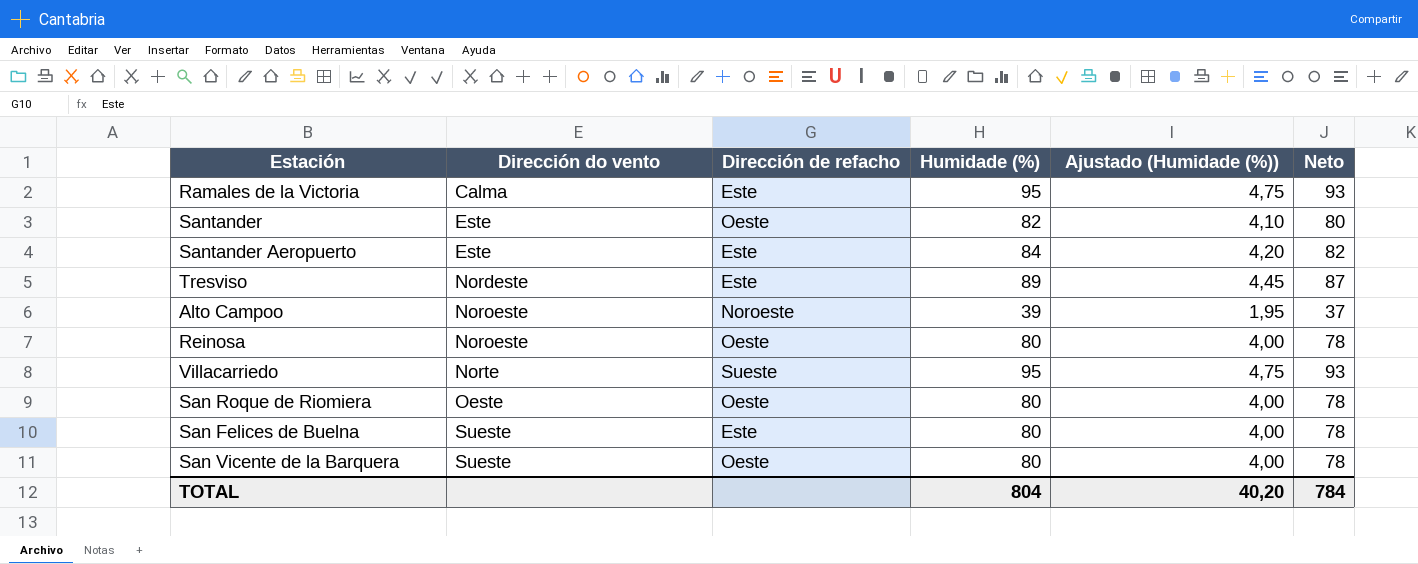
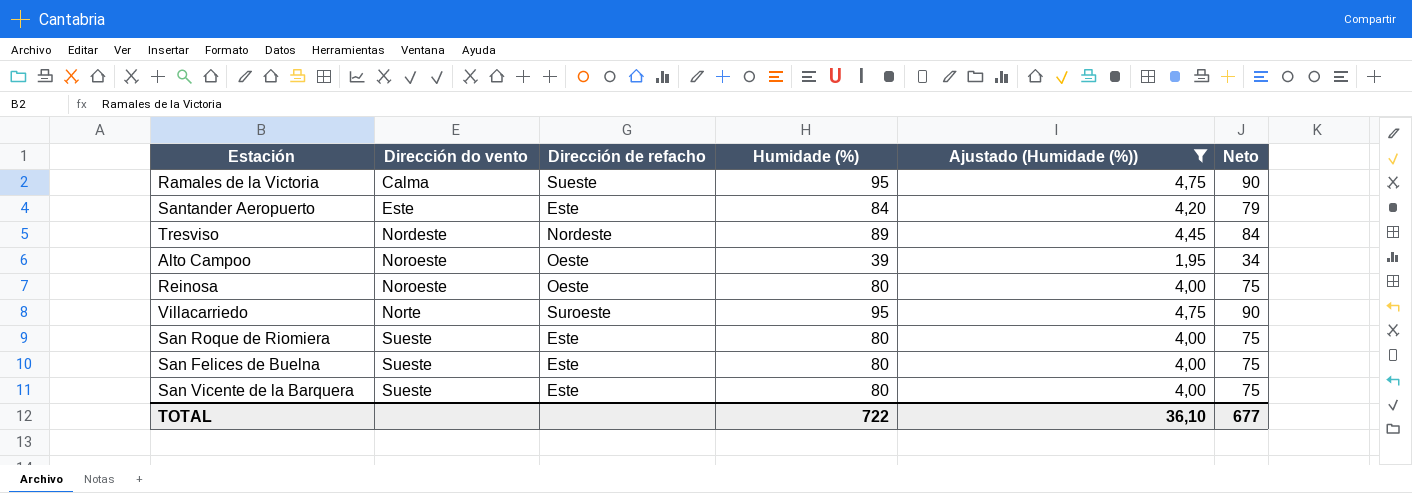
filter: none -> Ajustado (Humidade (%)) != 4,10
column Neto | formula: [Humidade (%)] - 2 -> [Humidade (%)] - 5
Ramales de la Victoria | Dirección de refacho: Este -> Sueste
Tresviso | Dirección de refacho: Este -> Nordeste
Alto Campoo | Dirección de refacho: Noroeste -> Oeste
Villacarriedo | Dirección de refacho: Sueste -> Suroeste
San Roque de Riomiera | Dirección do vento: Oeste -> Sueste
San Roque de Riomiera | Dirección de refacho: Oeste -> Este
San Vicente de la Barquera | Dirección de refacho: Oeste -> Este
TOTAL | Humidade (%): 804 -> 722
TOTAL | Ajustado (Humidade (%)): 40,20 -> 36,10
TOTAL | Neto: 784 -> 677

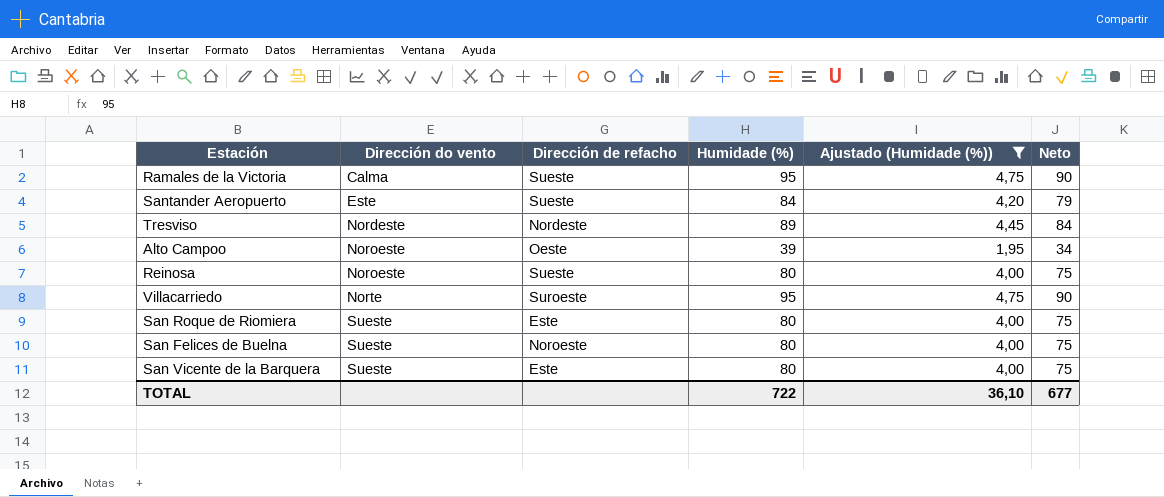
Santander Aeropuerto | Dirección de refacho: Este -> Sueste
Reinosa | Dirección de refacho: Oeste -> Sueste
San Felices de Buelna | Dirección de refacho: Este -> Noroeste

